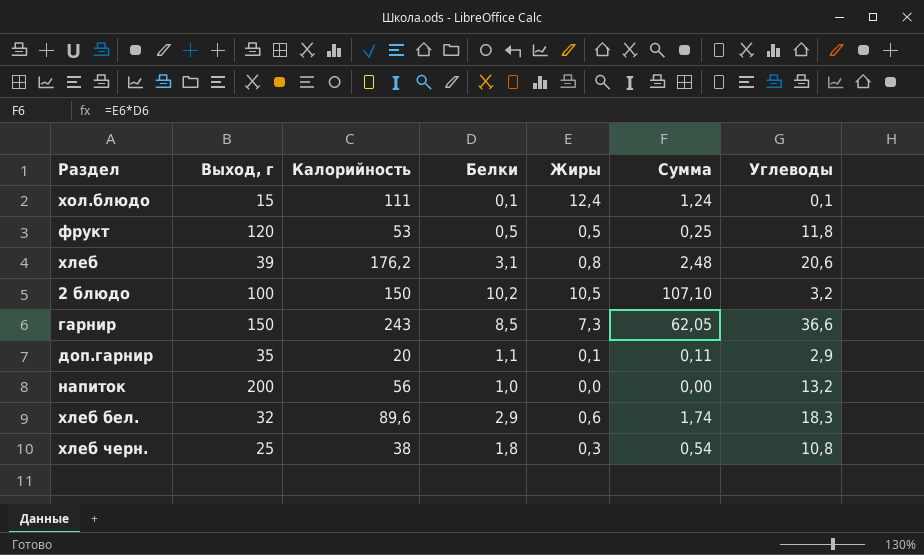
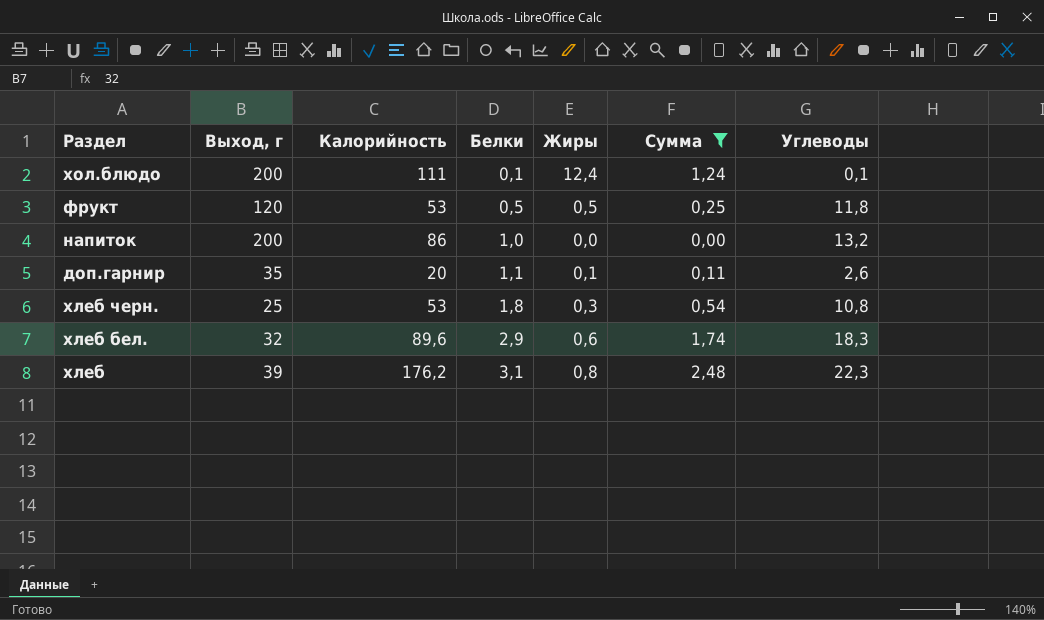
filter: none -> Сумма <= 2,48
row order: none -> Белки ascending
хол.блюдо | Выход, г: 15 -> 200
напиток | Калорийность: 56 -> 86
доп.гарнир | Углеводы: 2,9 -> 2,6
хлеб черн. | Калорийность: 38 -> 53
хлеб | Углеводы: 20,6 -> 22,3

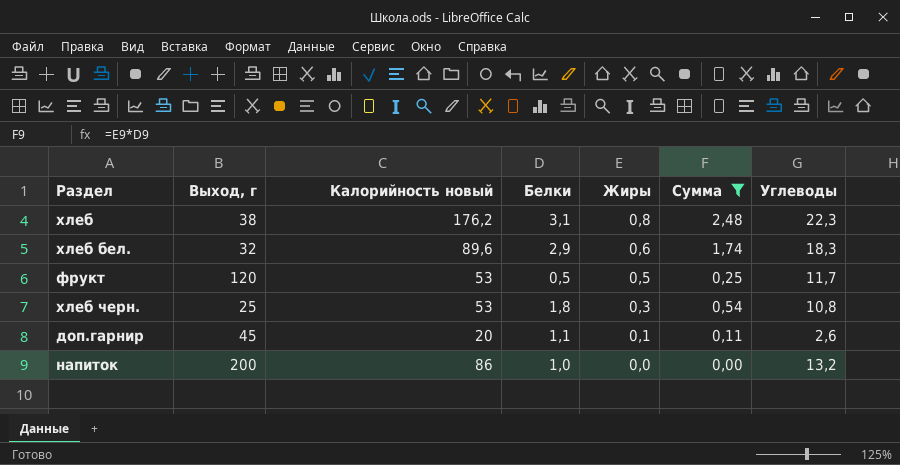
row order: Белки ascending -> Жиры descending
column name: Калорийность -> Калорийность новый
row хол.блюдо: 200 | 111 | 0,1 | 12,4 | 1,24 | 0,1 -> none
хлеб | Выход, г: 39 -> 38
фрукт | Углеводы: 11,8 -> 11,7
доп.гарнир | Выход, г: 35 -> 45

